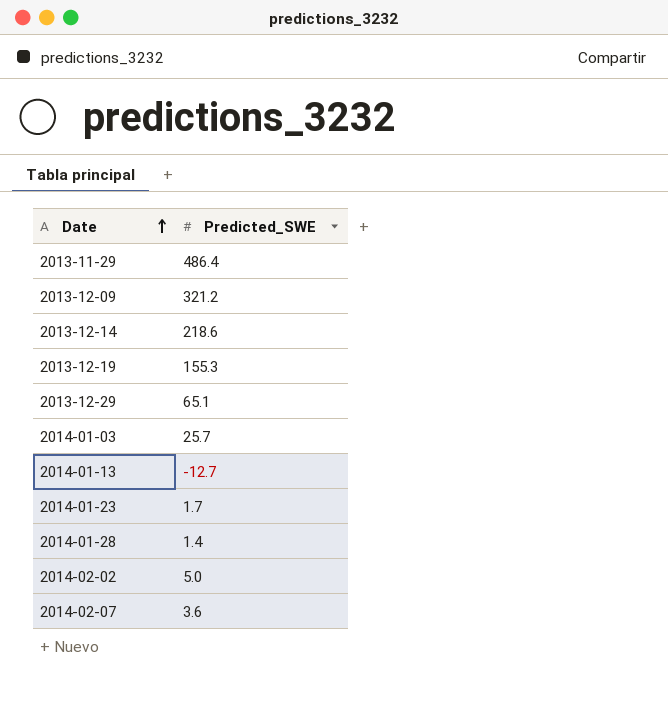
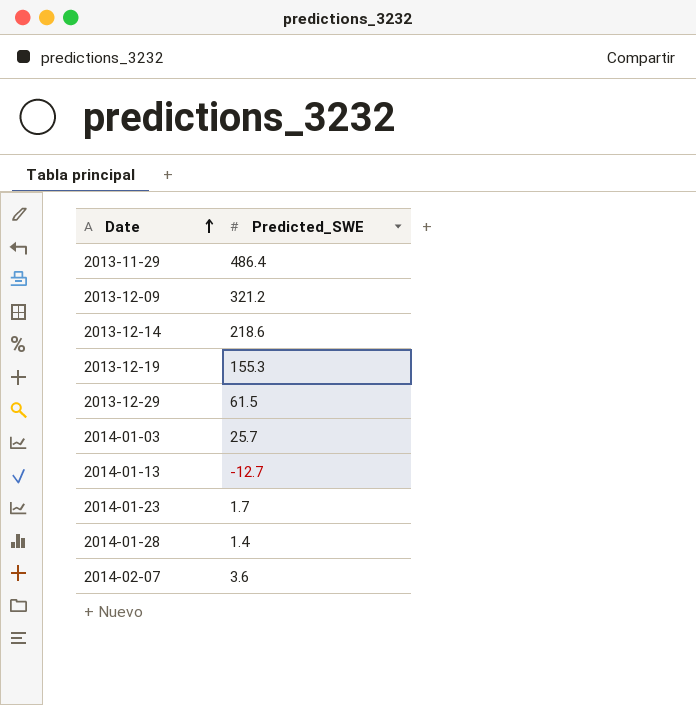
row 2014-02-02: 5.0 -> none
2013-12-29 | Predicted_SWE: 65.1 -> 61.5

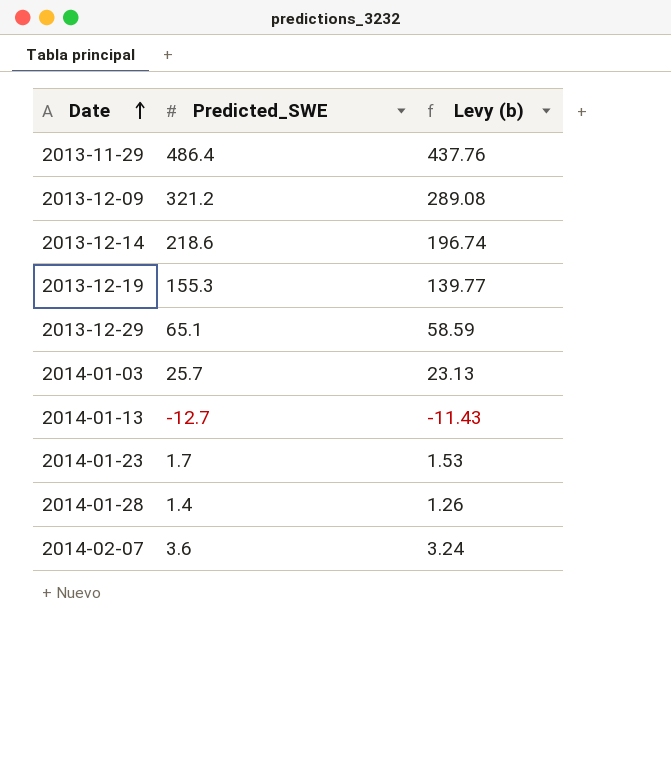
column Levy (b) | formula: none -> [Predicted_SWE] * 0.9
2013-12-29 | Predicted_SWE: 61.5 -> 65.1

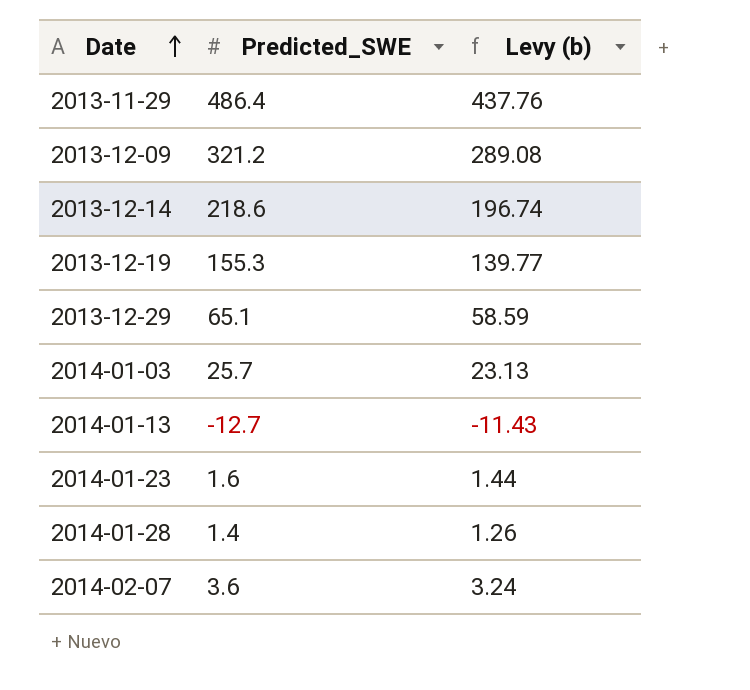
2014-01-23 | Predicted_SWE: 1.7 -> 1.6
2014-01-23 | Levy (b): 1.53 -> 1.44

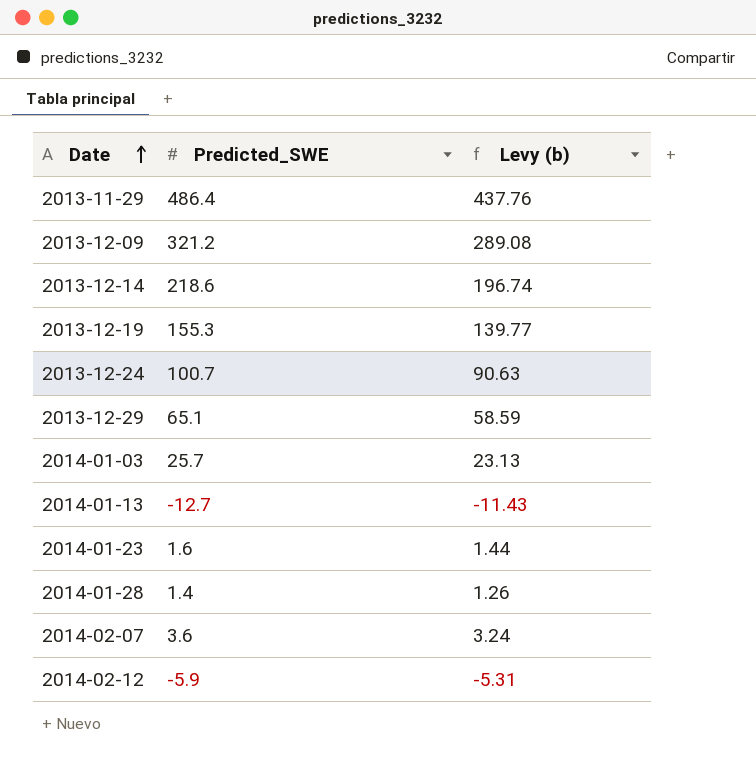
row 2013-12-24: none -> 100.7 | 90.63
row 2014-02-12: none -> -5.9 | -5.31

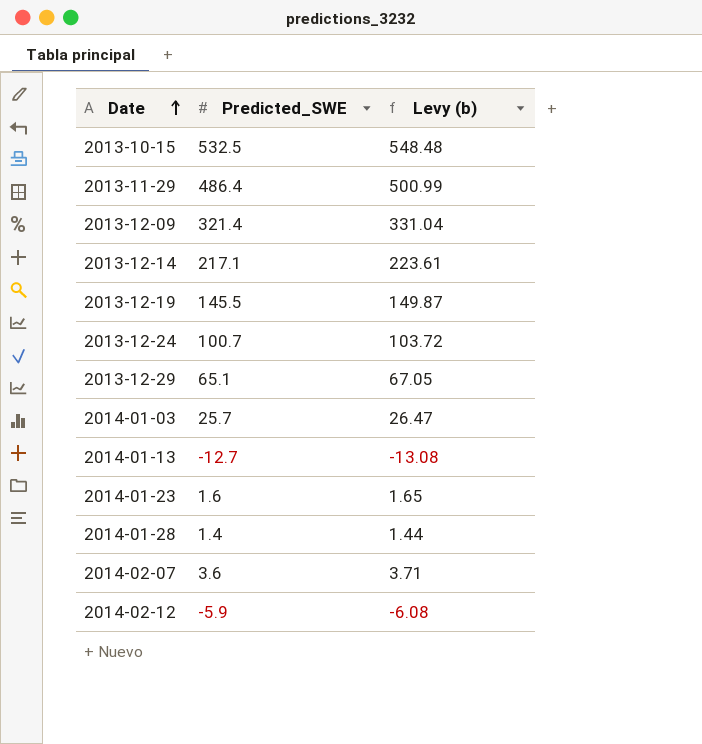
column Levy (b) | formula: [Predicted_SWE] * 0.9 -> [Predicted_SWE] * 1.03
row 2013-10-15: none -> 532.5 | 548.48
2013-12-09 | Predicted_SWE: 321.2 -> 321.4
2013-12-14 | Predicted_SWE: 218.6 -> 217.1
2013-12-19 | Predicted_SWE: 155.3 -> 145.5

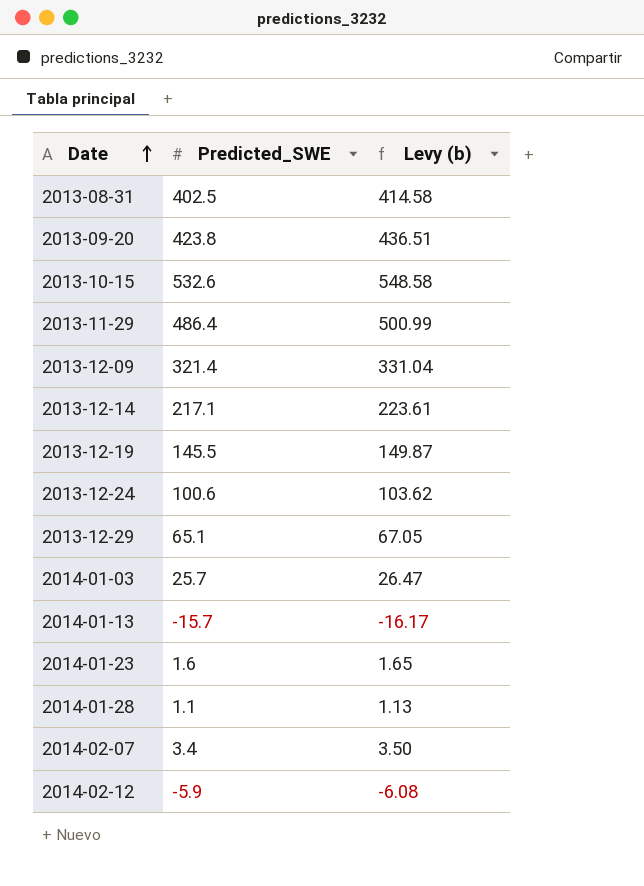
row 2013-08-31: none -> 402.5 | 414.58
row 2013-09-20: none -> 423.8 | 436.51
2013-10-15 | Predicted_SWE: 532.5 -> 532.6
2013-10-15 | Levy (b): 548.48 -> 548.58
2013-12-24 | Predicted_SWE: 100.7 -> 100.6
2013-12-24 | Levy (b): 103.72 -> 103.62
2014-01-13 | Predicted_SWE: -12.7 -> -15.7
2014-01-13 | Levy (b): -13.08 -> -16.17
2014-01-28 | Predicted_SWE: 1.4 -> 1.1
2014-01-28 | Levy (b): 1.44 -> 1.13
2014-02-07 | Predicted_SWE: 3.6 -> 3.4
2014-02-07 | Levy (b): 3.71 -> 3.50

